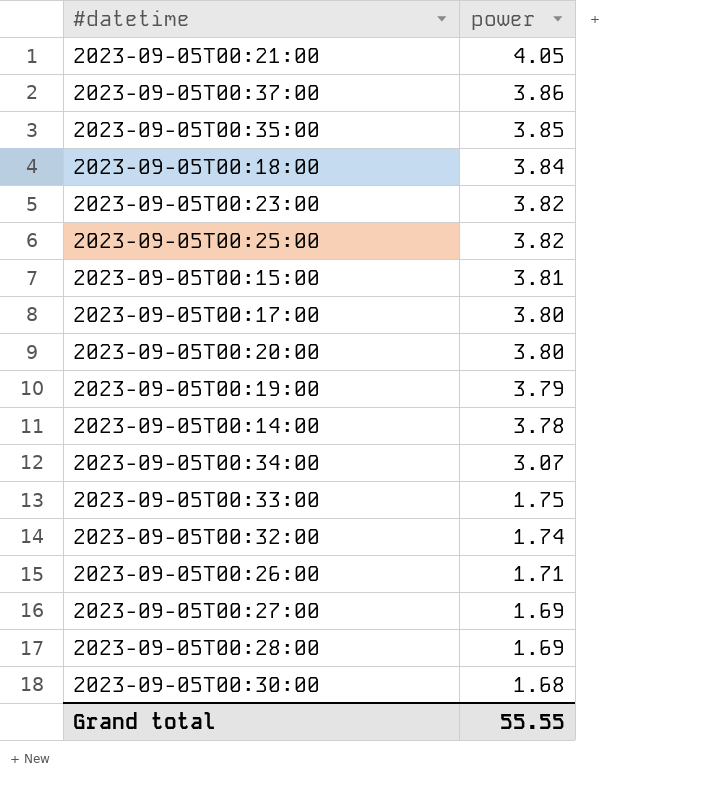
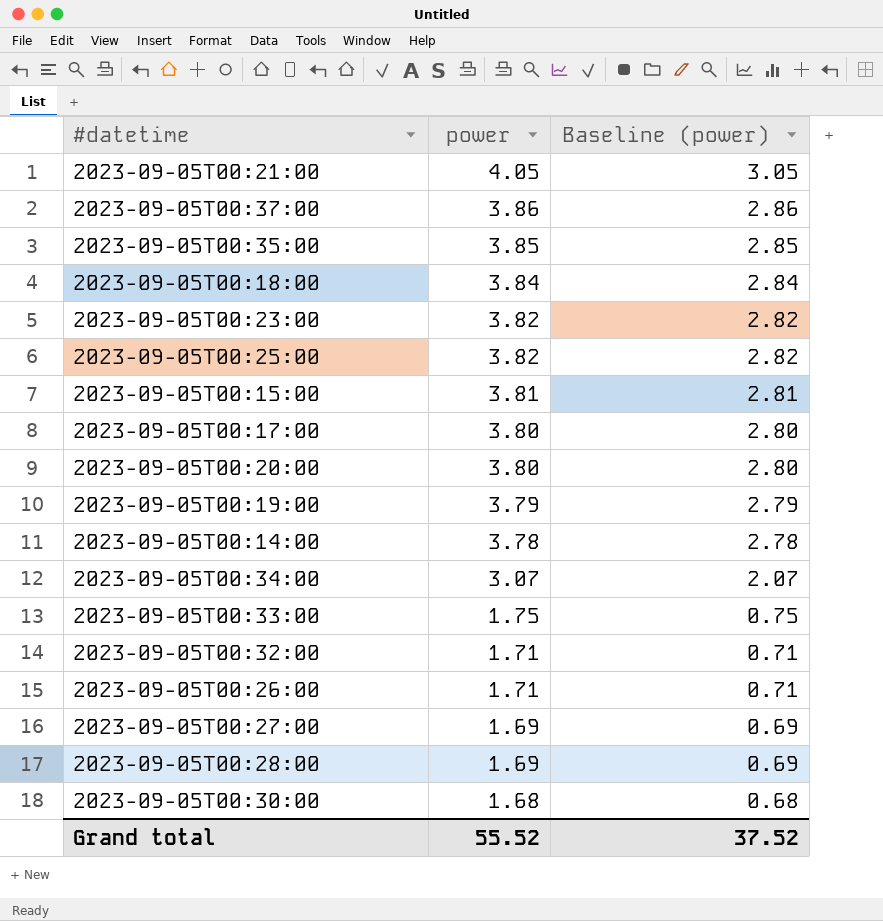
column Baseline (power) | formula: none -> [power] - 1
2023-09-05T00:32:00 | power: 1.74 -> 1.71
Grand total | power: 55.55 -> 55.52

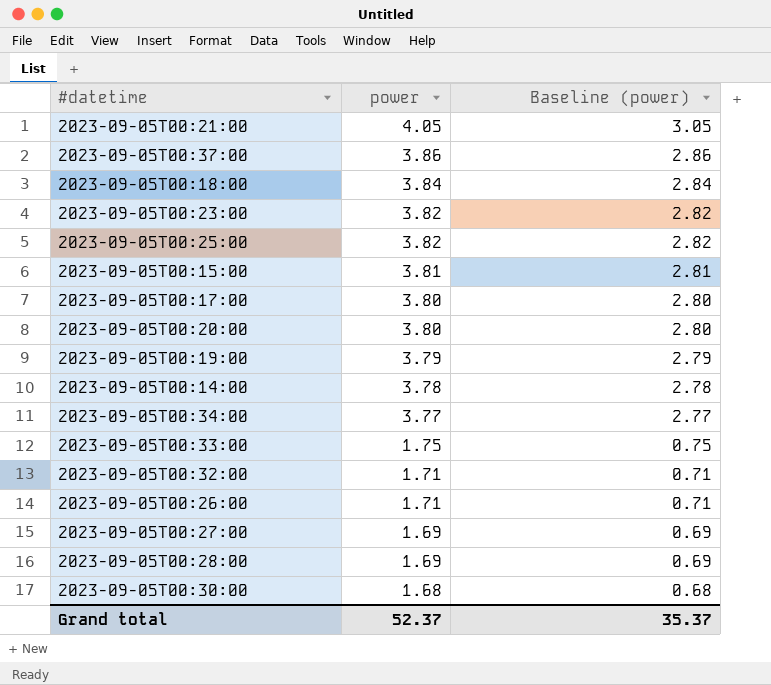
row 2023-09-05T00:35:00: 3.85 | 2.85 -> none
2023-09-05T00:34:00 | power: 3.07 -> 3.77
2023-09-05T00:34:00 | Baseline (power): 2.07 -> 2.77
Grand total | power: 55.52 -> 52.37
Grand total | Baseline (power): 37.52 -> 35.37

